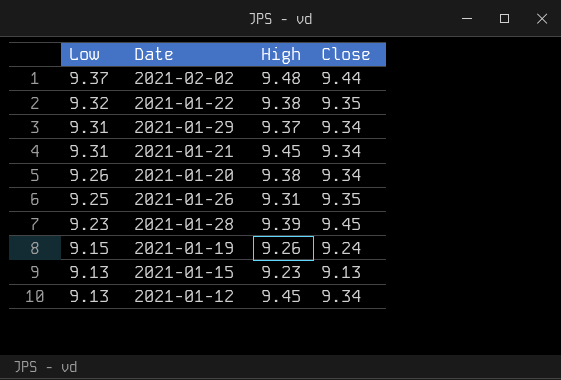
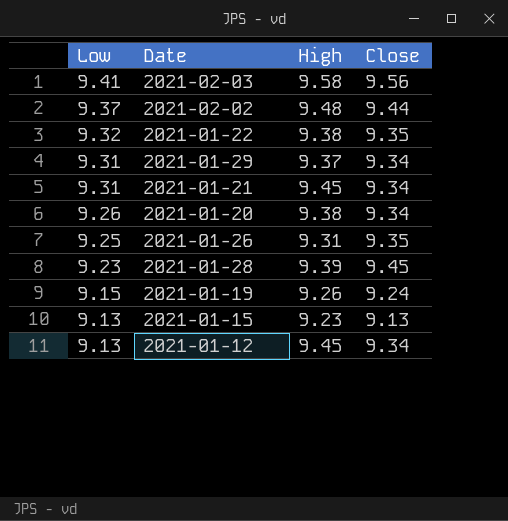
row 2021-02-03: none -> 9.41 | 9.58 | 9.56

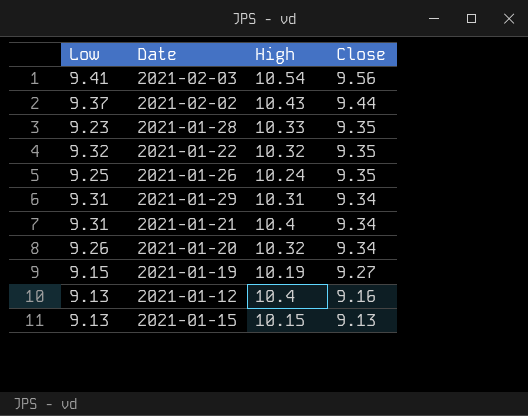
row order: Low descending -> Close descending
2021-02-03 | High: 9.58 -> 10.54
2021-02-02 | High: 9.48 -> 10.43
2021-01-28 | High: 9.39 -> 10.33
2021-01-28 | Close: 9.45 -> 9.35
2021-01-22 | High: 9.38 -> 10.32
2021-01-26 | High: 9.31 -> 10.24
2021-01-29 | High: 9.37 -> 10.31
2021-01-21 | High: 9.45 -> 10.4
2021-01-20 | High: 9.38 -> 10.32
2021-01-19 | High: 9.26 -> 10.19
2021-01-19 | Close: 9.24 -> 9.27
2021-01-12 | High: 9.45 -> 10.4
2021-01-12 | Close: 9.34 -> 9.16
2021-01-15 | High: 9.23 -> 10.15

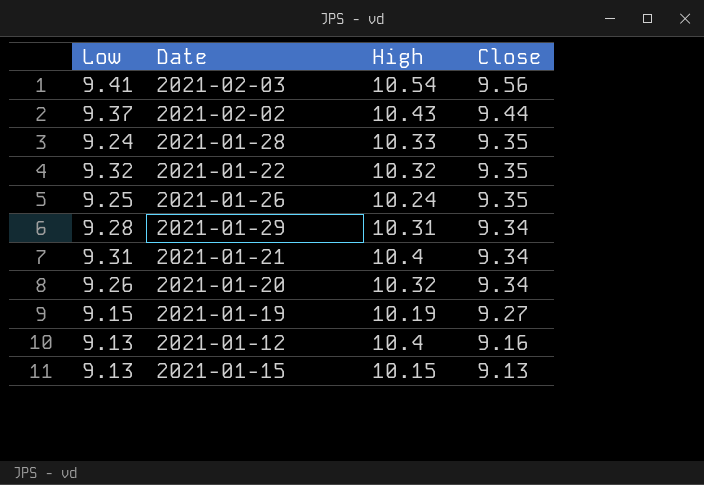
2021-01-28 | Low: 9.23 -> 9.24
2021-01-29 | Low: 9.31 -> 9.28

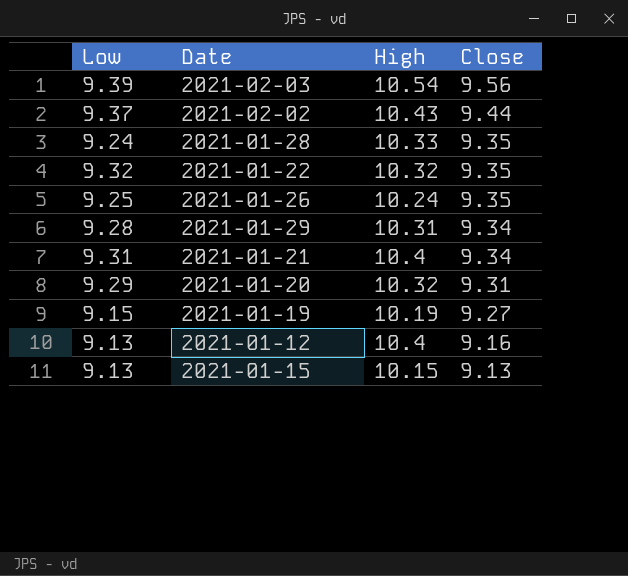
2021-02-03 | Low: 9.41 -> 9.39
2021-01-20 | Low: 9.26 -> 9.29
2021-01-20 | Close: 9.34 -> 9.31

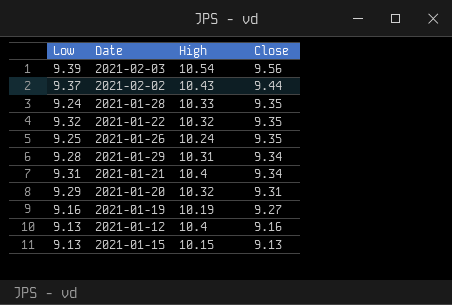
2021-01-19 | Low: 9.15 -> 9.16

